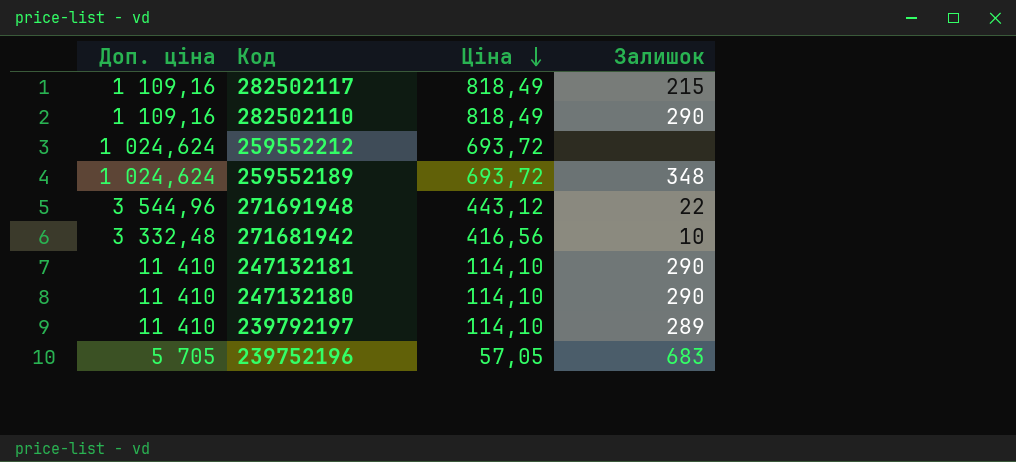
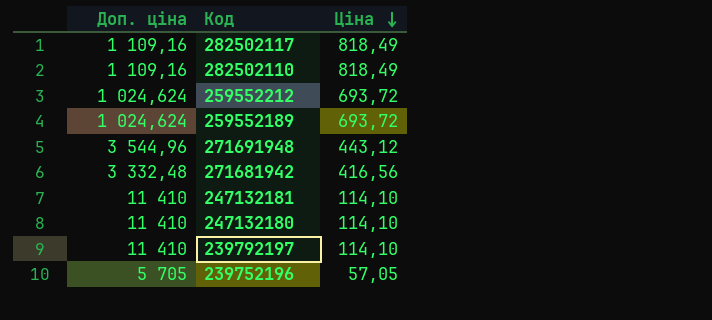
column Залишок | position: 4 -> none

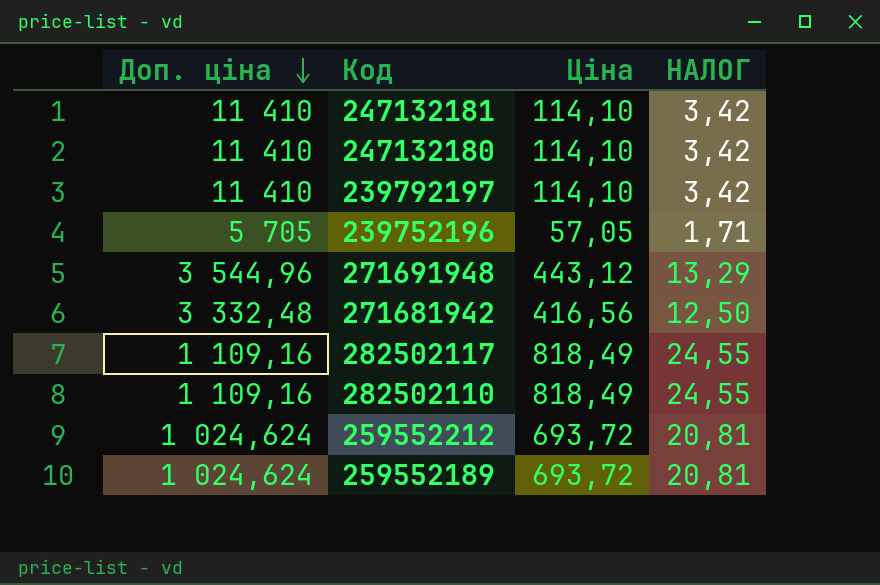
row order: Ціна descending -> Доп. ціна descending
column НАЛОГ | formula: none -> [Ціна] * 0,03

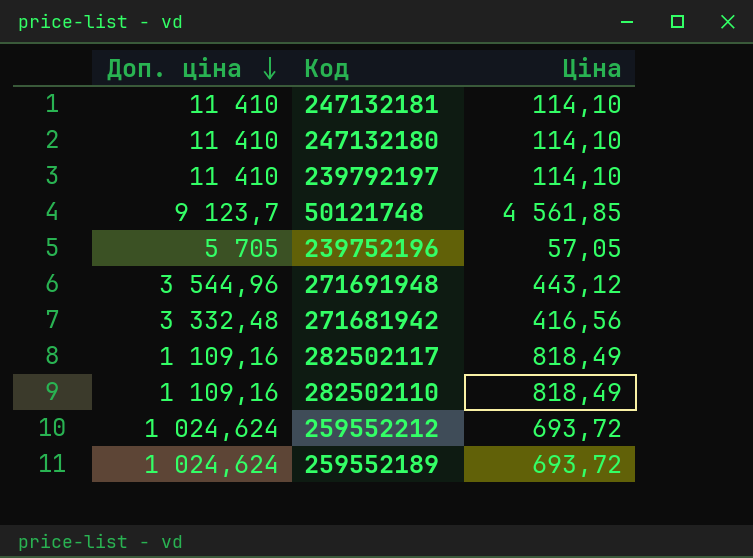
column НАЛОГ | formula: [Ціна] * 0,03 -> none
row 50121748: none -> 9 123,7 | 4 561,85

